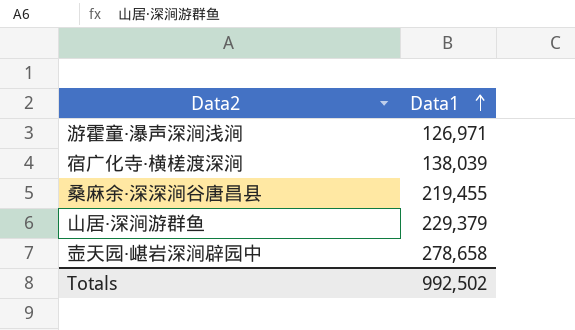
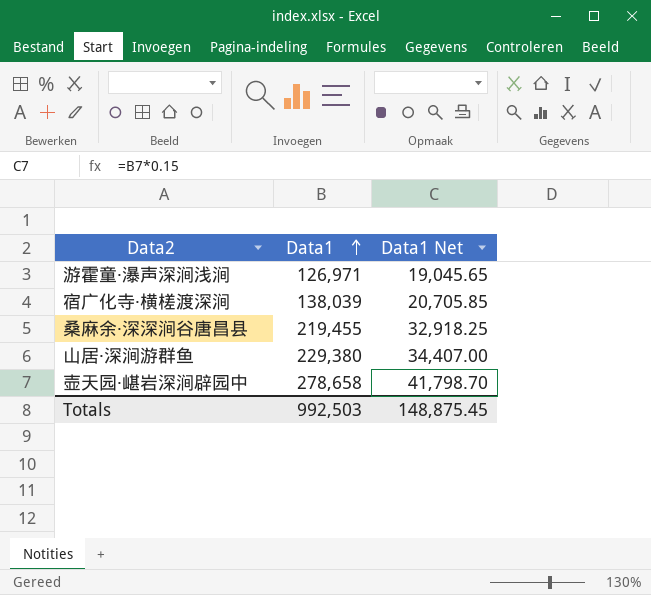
column Data1 Net | formula: none -> [Data1] * 0.15
山居·深涧游群鱼 | Data1: 229,379 -> 229,380
Totals | Data1: 992,502 -> 992,503

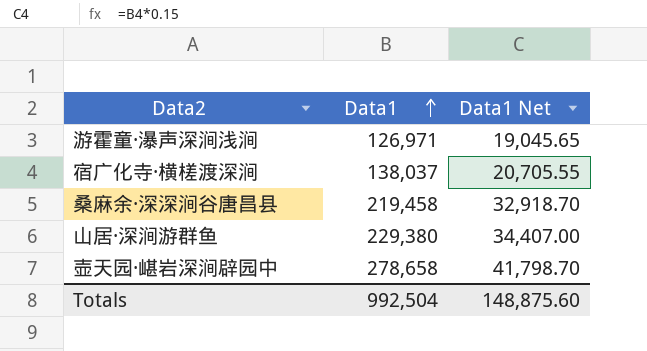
宿广化寺·横槎渡深涧 | Data1: 138,039 -> 138,037
宿广化寺·横槎渡深涧 | Data1 Net: 20,705.85 -> 20,705.55
桑麻余·深深涧谷唐昌县 | Data1: 219,455 -> 219,458
桑麻余·深深涧谷唐昌县 | Data1 Net: 32,918.25 -> 32,918.70
Totals | Data1: 992,503 -> 992,504
Totals | Data1 Net: 148,875.45 -> 148,875.60

